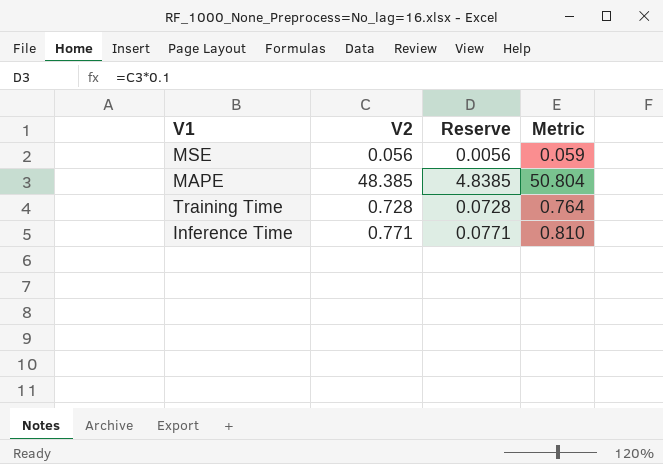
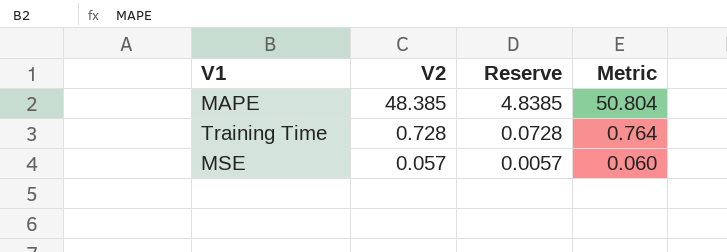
row order: none -> V2 descending
row Inference Time: 0.771 | 0.0771 | 0.810 -> none
MSE | V2: 0.056 -> 0.057
MSE | Reserve: 0.0056 -> 0.0057
MSE | Metric: 0.059 -> 0.060

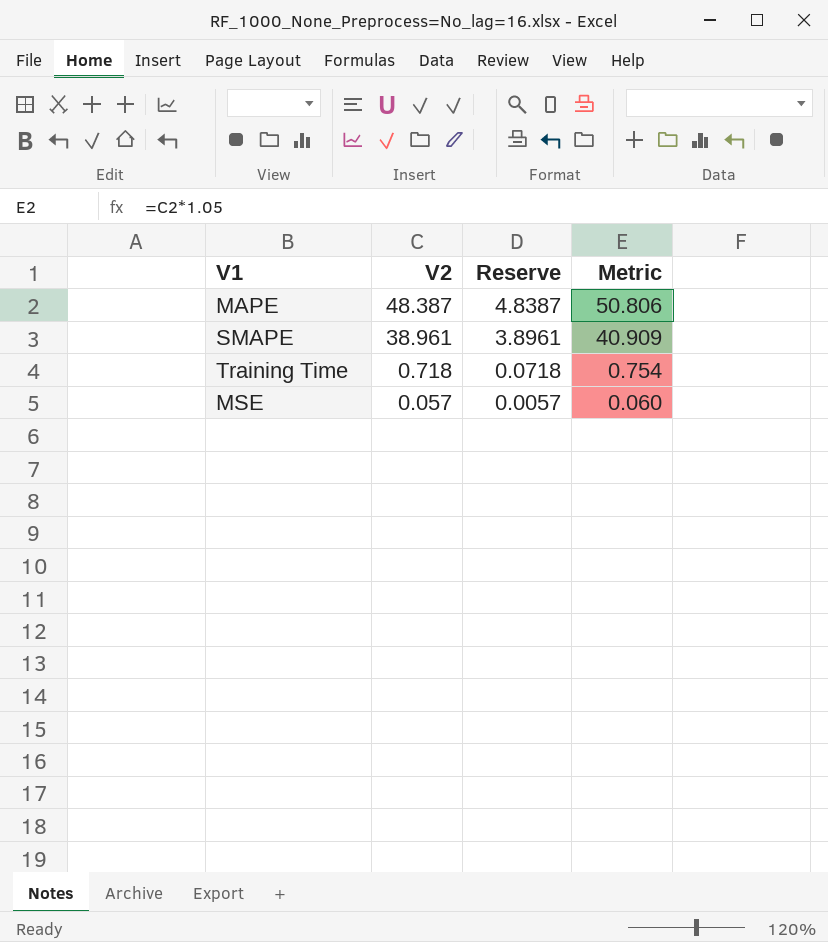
MAPE | V2: 48.385 -> 48.387
MAPE | Reserve: 4.8385 -> 4.8387
MAPE | Metric: 50.804 -> 50.806
row SMAPE: none -> 38.961 | 3.8961 | 40.909
Training Time | V2: 0.728 -> 0.718
Training Time | Reserve: 0.0728 -> 0.0718
Training Time | Metric: 0.764 -> 0.754

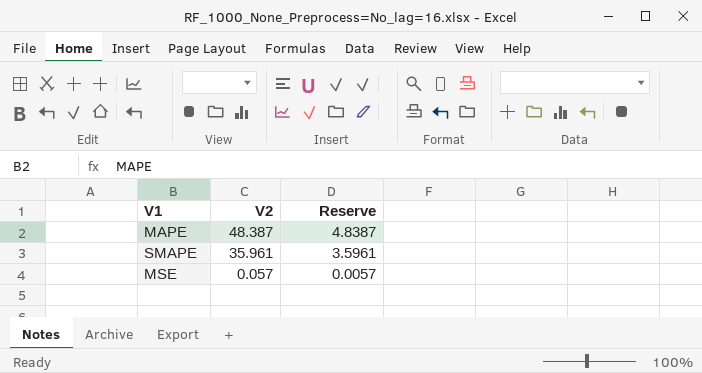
column Metric | formula: [V2] * 1.05 -> none
row Training Time: 0.718 | 0.0718 | 0.754 -> none
SMAPE | V2: 38.961 -> 35.961
SMAPE | Reserve: 3.8961 -> 3.5961

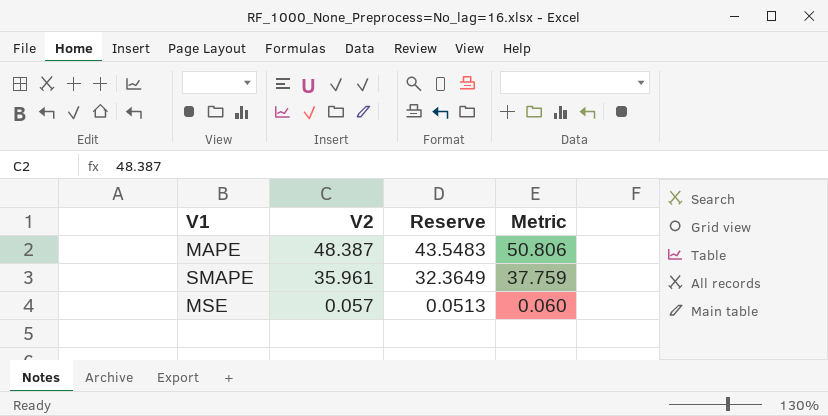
column Reserve | formula: [V2] * 0.1 -> [V2] * 0.9
column Metric | formula: none -> [V2] * 1.05

